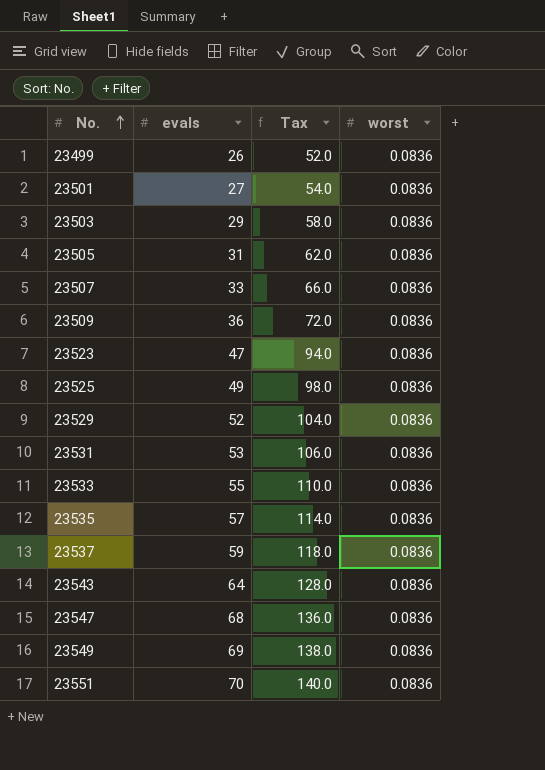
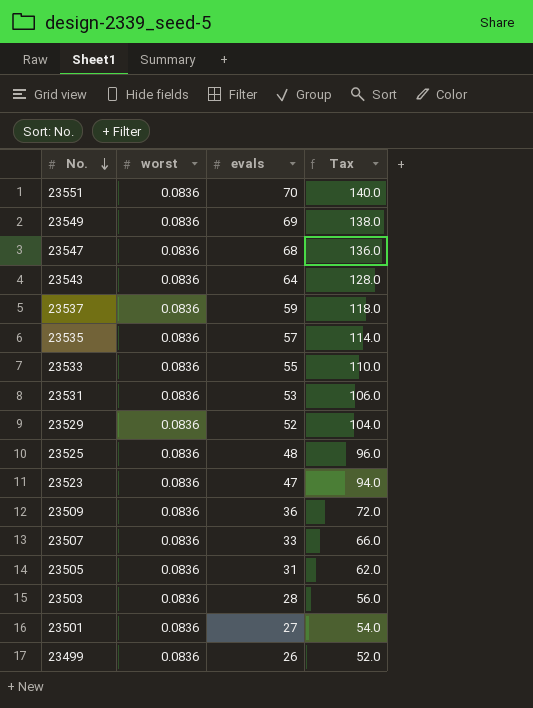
row order: No. ascending -> No. descending
column worst | position: 4 -> 2
23525 | evals: 49 -> 48
23525 | Tax: 98.0 -> 96.0
23503 | evals: 29 -> 28
23503 | Tax: 58.0 -> 56.0

